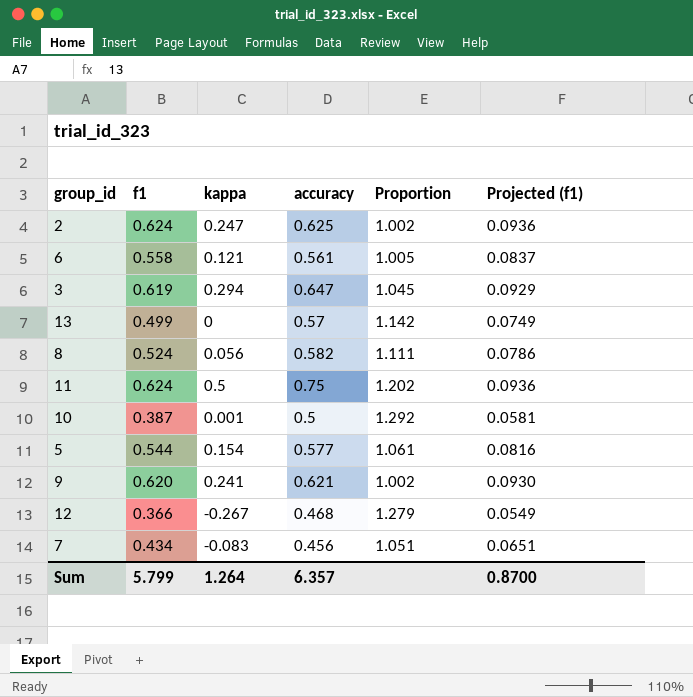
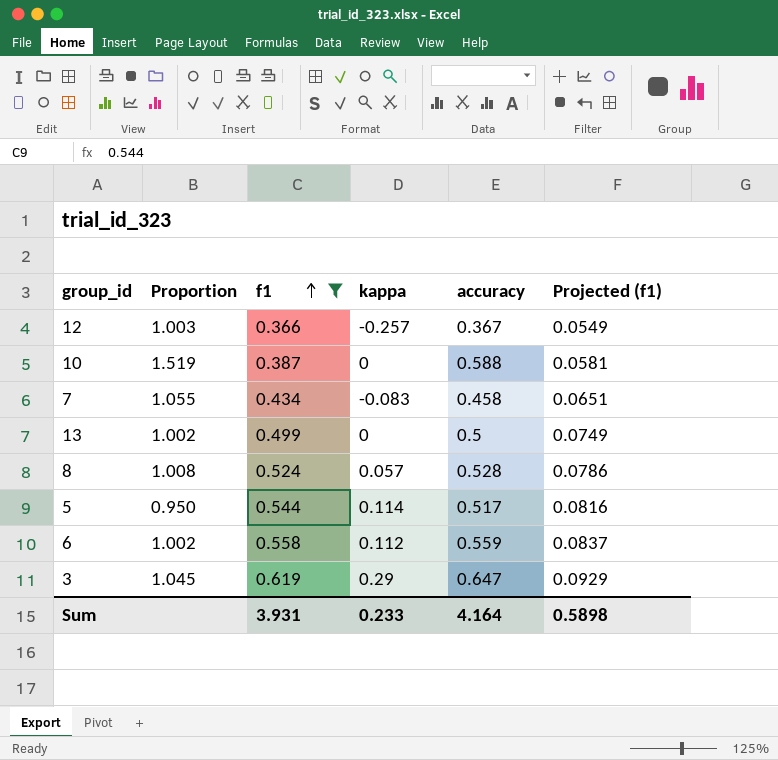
filter: none -> f1 <= 0.619
row order: none -> f1 ascending
column Proportion | position: 5 -> 2
12 | Proportion: 1.279 -> 1.003
12 | kappa: -0.267 -> -0.257
12 | accuracy: 0.468 -> 0.367
10 | Proportion: 1.292 -> 1.519
10 | kappa: 0.001 -> 0
10 | accuracy: 0.5 -> 0.588
7 | Proportion: 1.051 -> 1.055
7 | accuracy: 0.456 -> 0.458
13 | Proportion: 1.142 -> 1.002
13 | accuracy: 0.57 -> 0.5
8 | Proportion: 1.111 -> 1.008
8 | kappa: 0.056 -> 0.057
8 | accuracy: 0.582 -> 0.528
5 | Proportion: 1.061 -> 0.950
5 | kappa: 0.154 -> 0.114
5 | accuracy: 0.577 -> 0.517
6 | Proportion: 1.005 -> 1.002
6 | kappa: 0.121 -> 0.112
6 | accuracy: 0.561 -> 0.559
3 | kappa: 0.294 -> 0.29
Sum | f1: 5.799 -> 3.931
Sum | kappa: 1.264 -> 0.233
Sum | accuracy: 6.357 -> 4.164
Sum | Projected (f1): 0.8700 -> 0.5898

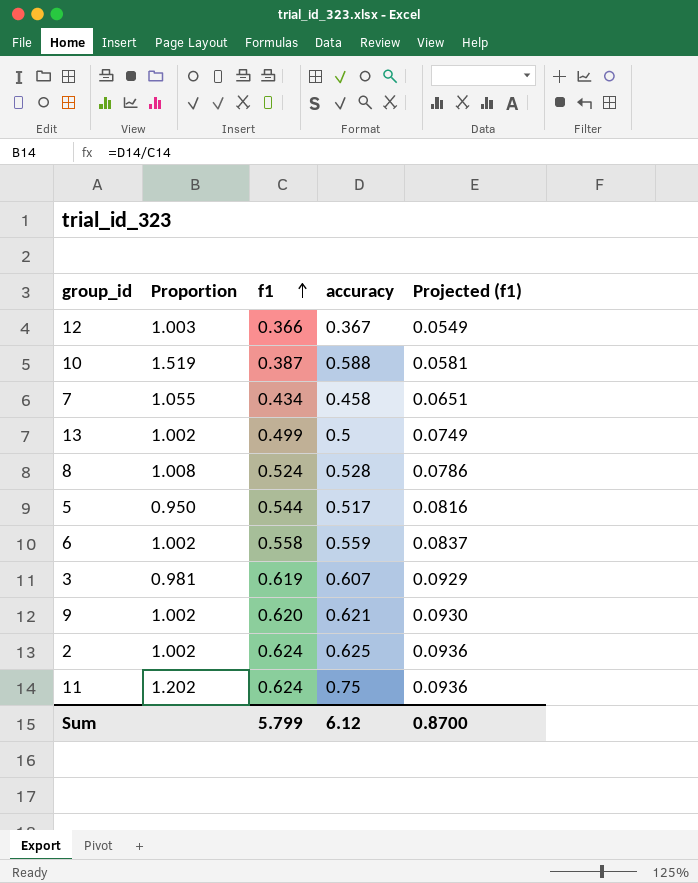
filter: f1 <= 0.619 -> none
column kappa | position: 4 -> none
3 | Proportion: 1.045 -> 0.981
3 | accuracy: 0.647 -> 0.607
Sum | f1: 3.931 -> 5.799
Sum | accuracy: 4.164 -> 6.12
Sum | Projected (f1): 0.5898 -> 0.8700

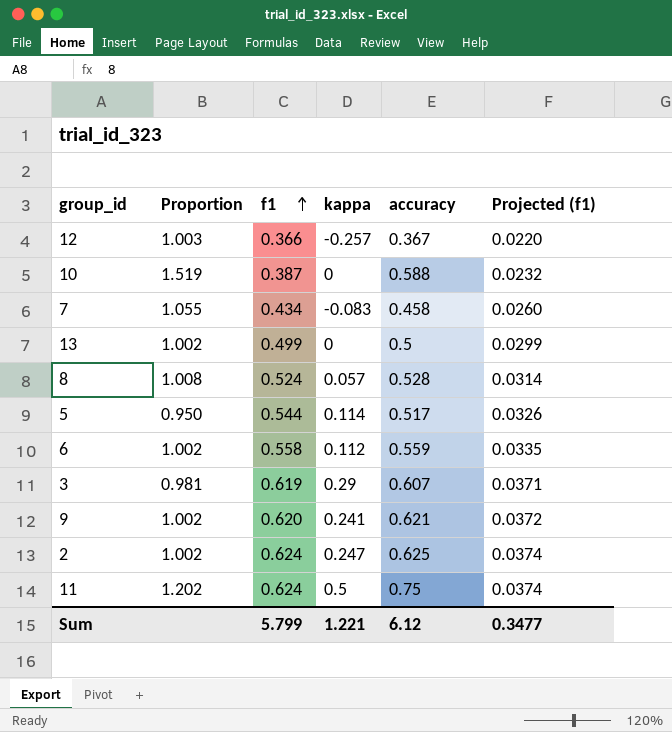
column kappa | position: none -> 4
column Projected (f1) | formula: [f1] * 0.15 -> [f1] * 0.06
Sum | Projected (f1): 0.8700 -> 0.3477

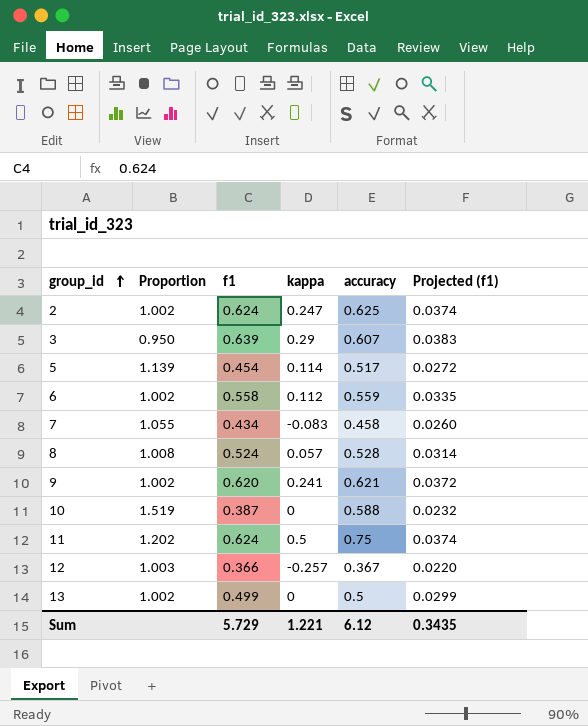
row order: f1 ascending -> group_id ascending
3 | Proportion: 0.981 -> 0.950
3 | f1: 0.619 -> 0.639
3 | Projected (f1): 0.0371 -> 0.0383
5 | Proportion: 0.950 -> 1.139
5 | f1: 0.544 -> 0.454
5 | Projected (f1): 0.0326 -> 0.0272
Sum | f1: 5.799 -> 5.729
Sum | Projected (f1): 0.3477 -> 0.3435

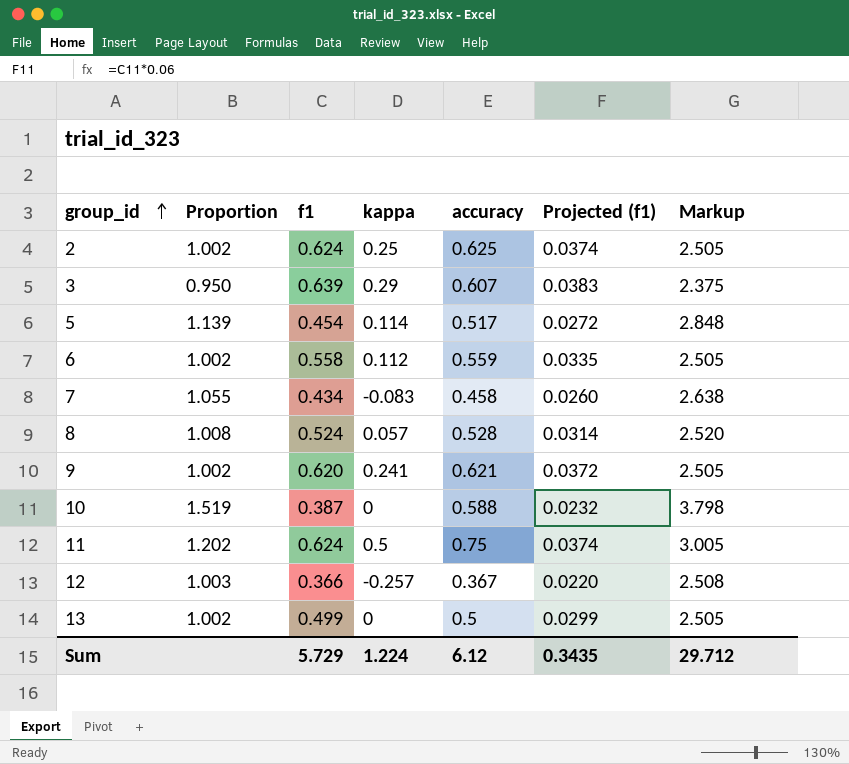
column Markup | formula: none -> [Proportion] * 2.5
2 | kappa: 0.247 -> 0.25
Sum | kappa: 1.221 -> 1.224

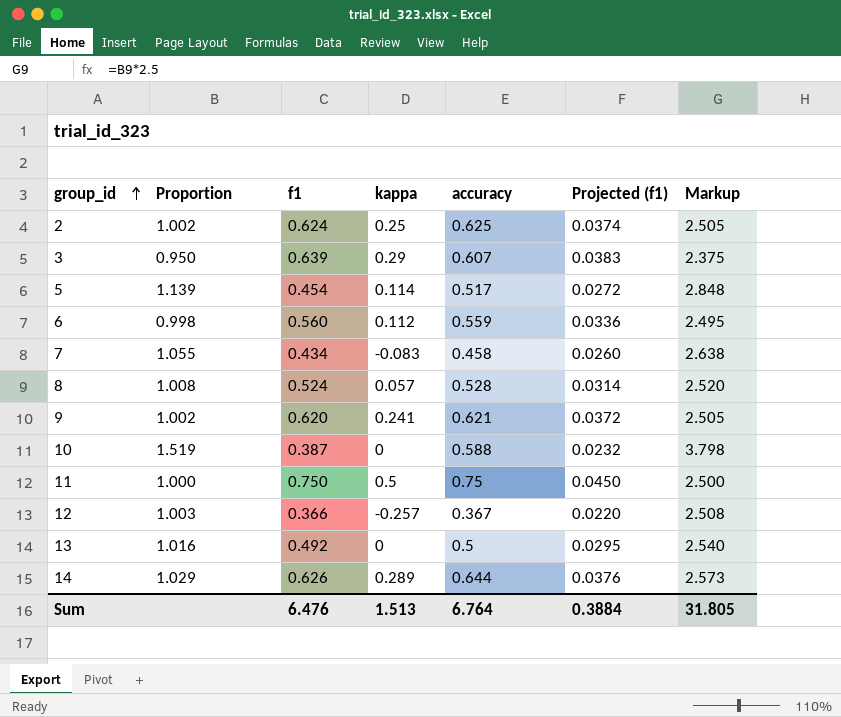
6 | Proportion: 1.002 -> 0.998
6 | f1: 0.558 -> 0.560
6 | Projected (f1): 0.0335 -> 0.0336
6 | Markup: 2.505 -> 2.495
11 | Proportion: 1.202 -> 1.000
11 | f1: 0.624 -> 0.750
11 | Projected (f1): 0.0374 -> 0.0450
11 | Markup: 3.005 -> 2.500
13 | Proportion: 1.002 -> 1.016
13 | f1: 0.499 -> 0.492
13 | Projected (f1): 0.0299 -> 0.0295
13 | Markup: 2.505 -> 2.540
row 14: none -> 1.029 | 0.626 | 0.289 | 0.644 | 0.0376 | 2.573
Sum | f1: 5.729 -> 6.476
Sum | kappa: 1.224 -> 1.513
Sum | accuracy: 6.12 -> 6.764
Sum | Projected (f1): 0.3435 -> 0.3884
Sum | Markup: 29.712 -> 31.805

